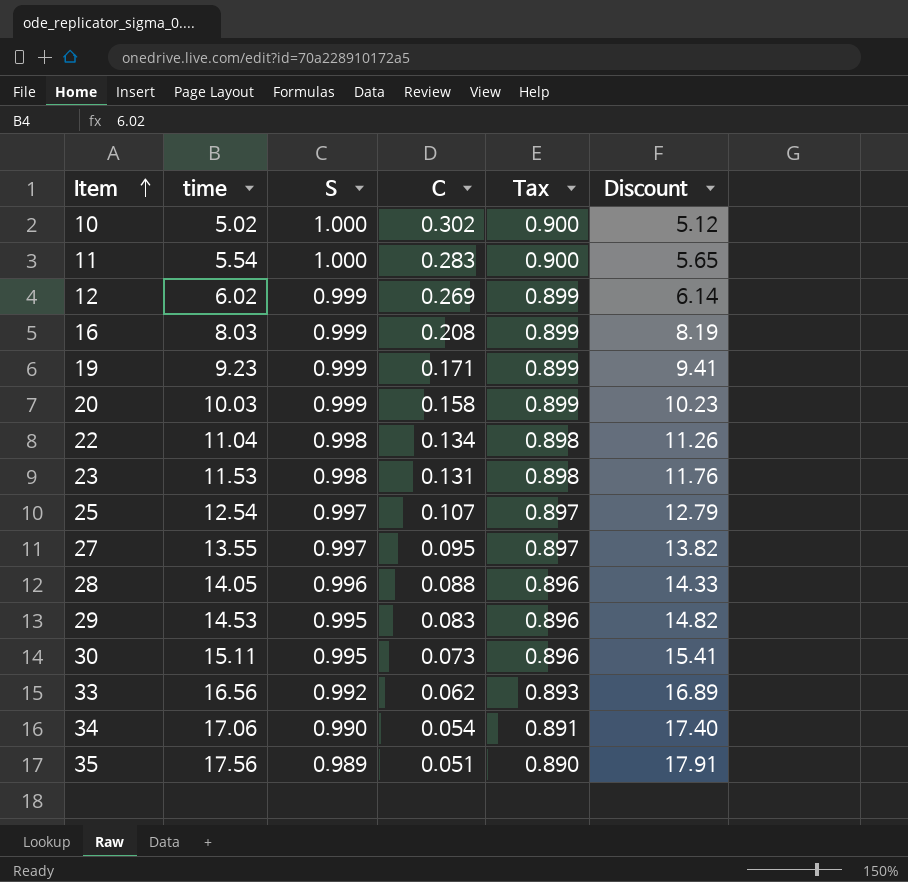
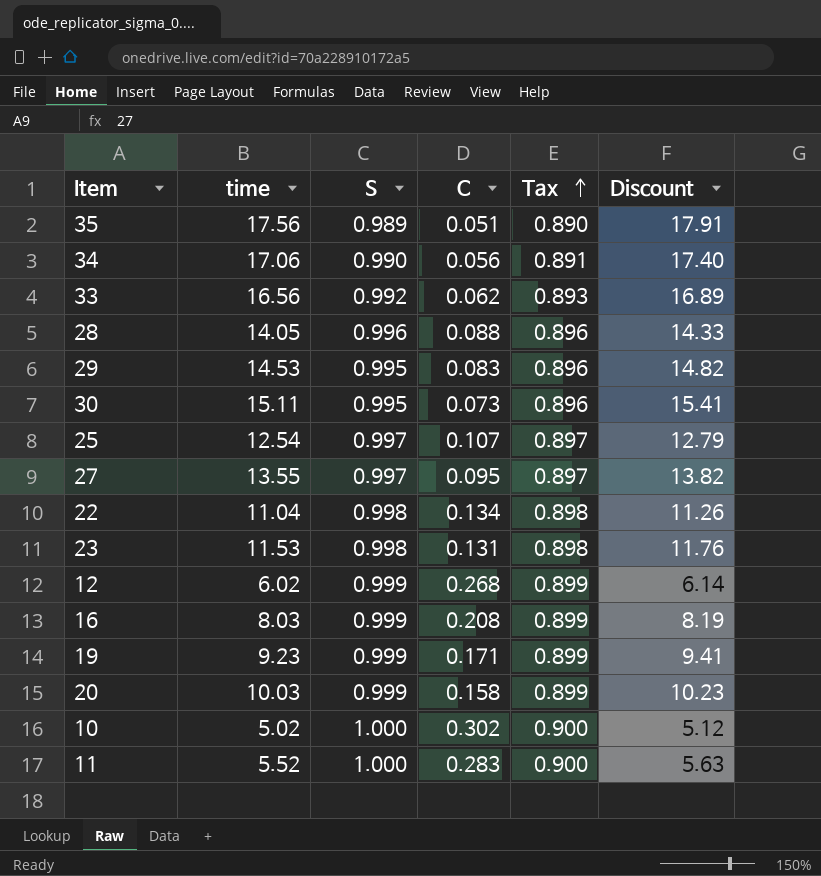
row order: Item ascending -> Tax ascending
34 | C: 0.054 -> 0.056
12 | C: 0.269 -> 0.268
11 | time: 5.54 -> 5.52
11 | Discount: 5.65 -> 5.63

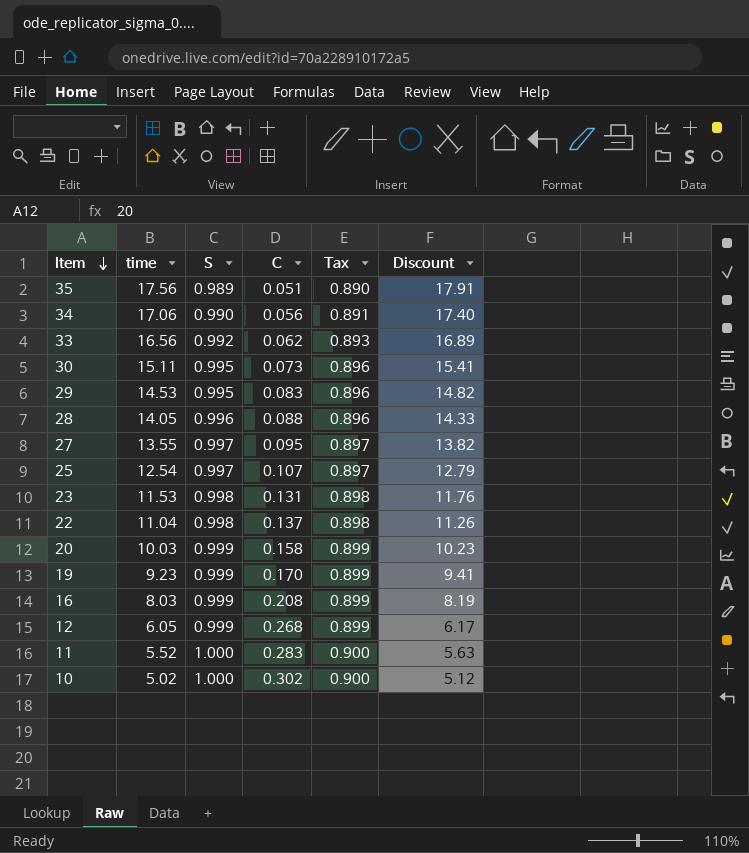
row order: Tax ascending -> Item descending
22 | C: 0.134 -> 0.137
19 | C: 0.171 -> 0.170
12 | time: 6.02 -> 6.05
12 | Discount: 6.14 -> 6.17

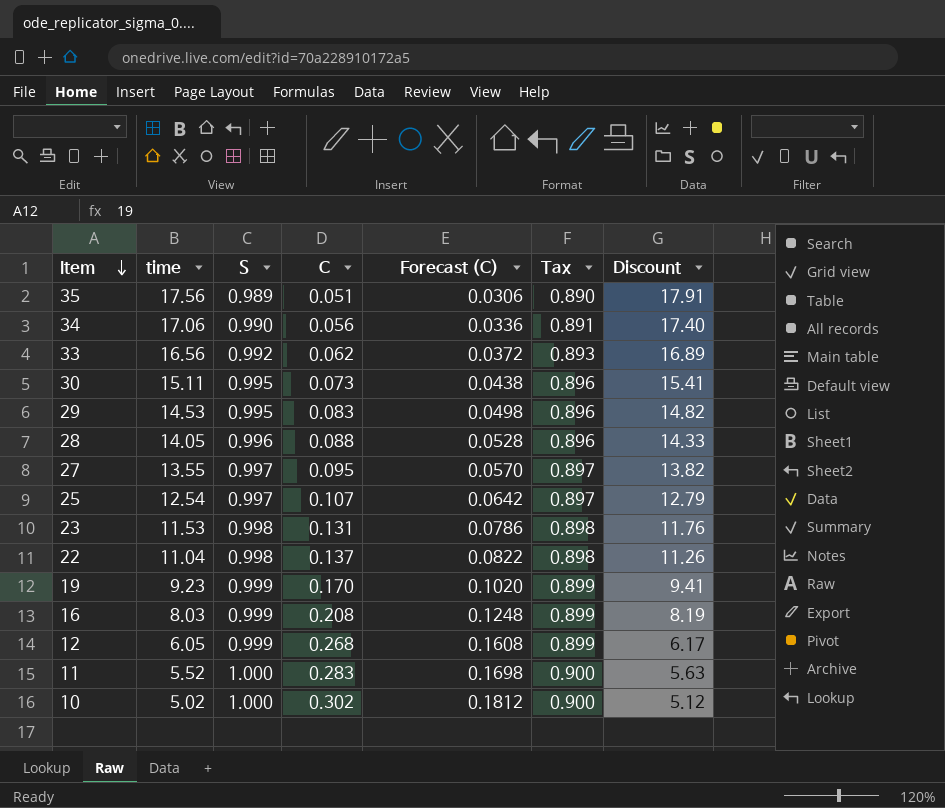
column Forecast (C) | formula: none -> [C] * 0.6
row 20: 10.03 | 0.999 | 0.158 | 0.899 | 10.23 -> none

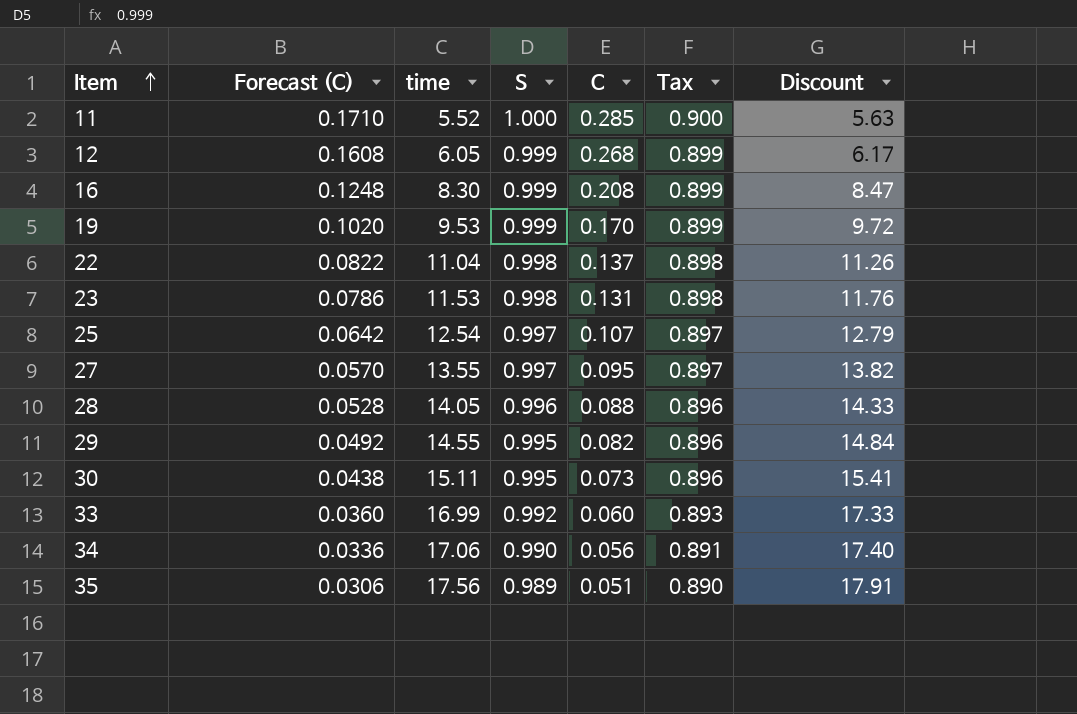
row order: Item descending -> Item ascending
column Forecast (C) | position: 5 -> 2
row 10: 5.02 | 1.000 | 0.302 | 0.1812 | 0.900 | 5.12 -> none
11 | Forecast (C): 0.1698 -> 0.1710
11 | C: 0.283 -> 0.285
16 | time: 8.03 -> 8.30
16 | Discount: 8.19 -> 8.47
19 | time: 9.23 -> 9.53
19 | Discount: 9.41 -> 9.72
29 | Forecast (C): 0.0498 -> 0.0492
29 | time: 14.53 -> 14.55
29 | C: 0.083 -> 0.082
29 | Discount: 14.82 -> 14.84
33 | Forecast (C): 0.0372 -> 0.0360
33 | time: 16.56 -> 16.99
33 | C: 0.062 -> 0.060
33 | Discount: 16.89 -> 17.33

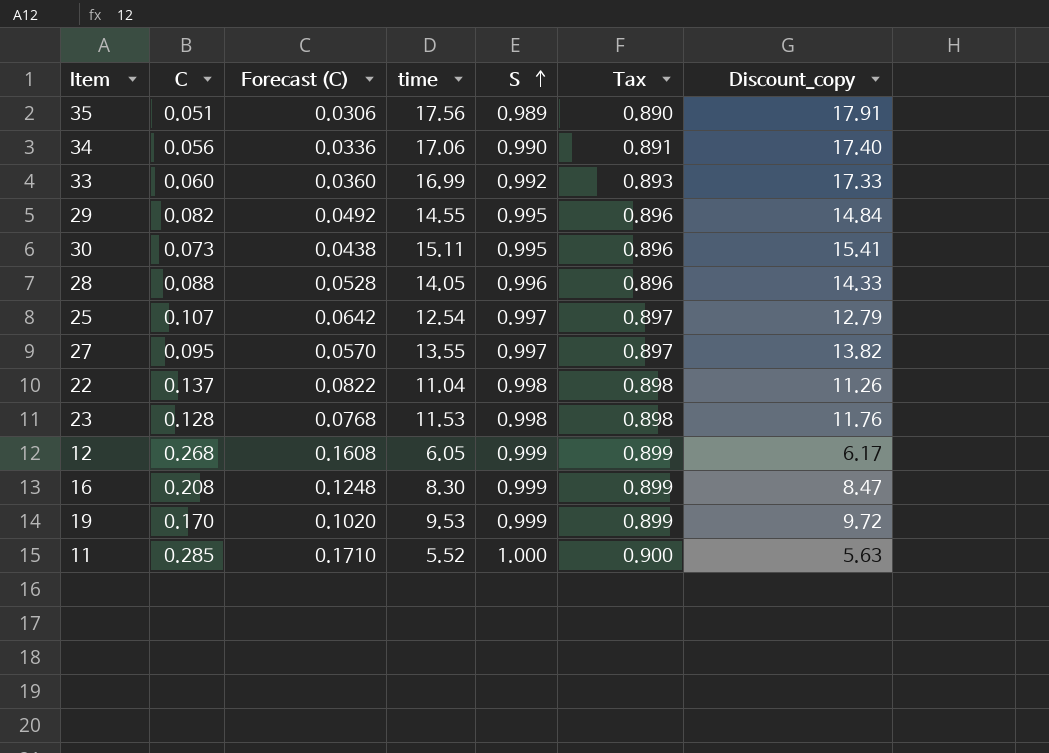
row order: Item ascending -> S ascending
column C | position: 5 -> 2
column name: Discount -> Discount_copy
23 | C: 0.131 -> 0.128
23 | Forecast (C): 0.0786 -> 0.0768

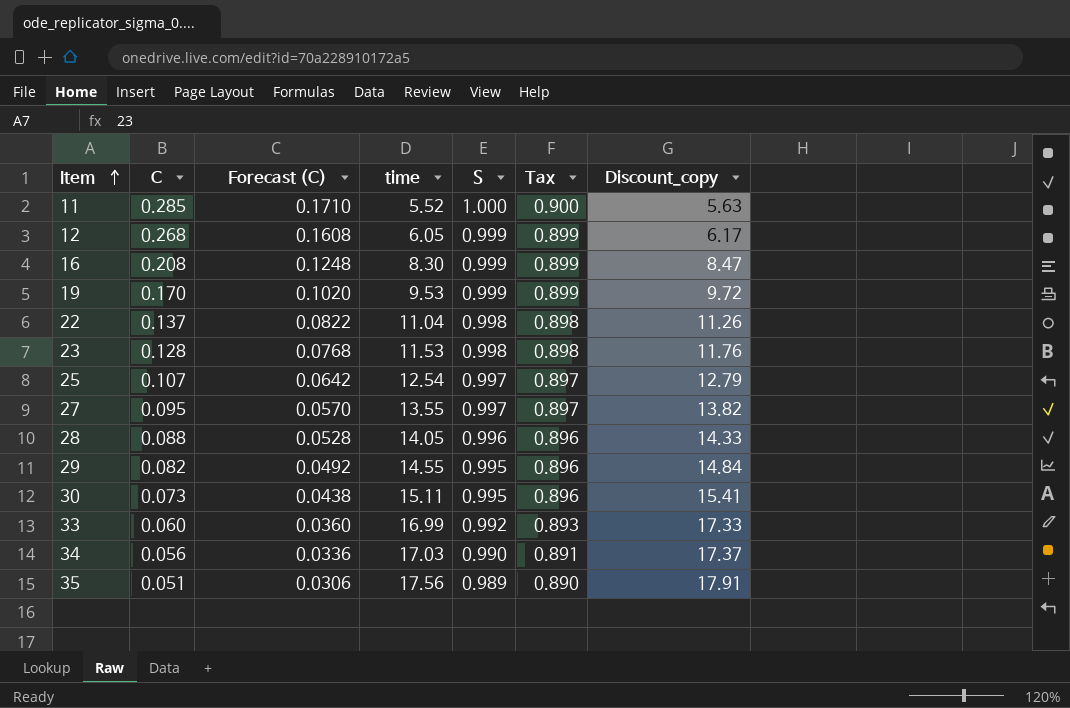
row order: S ascending -> Item ascending
34 | time: 17.06 -> 17.03
34 | Discount_copy: 17.40 -> 17.37

